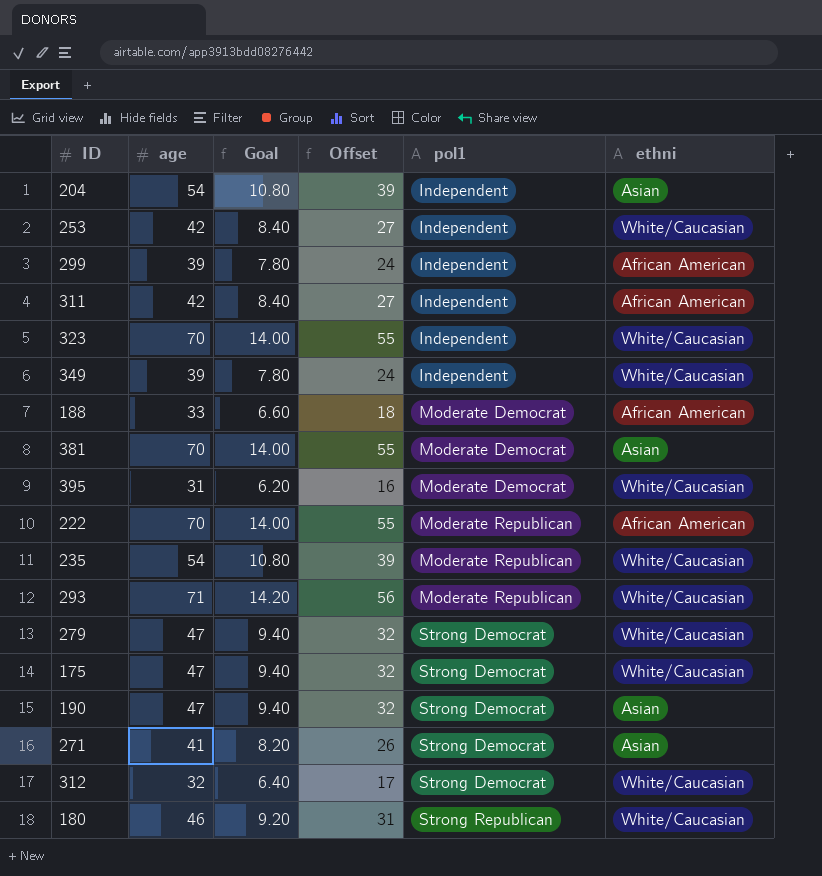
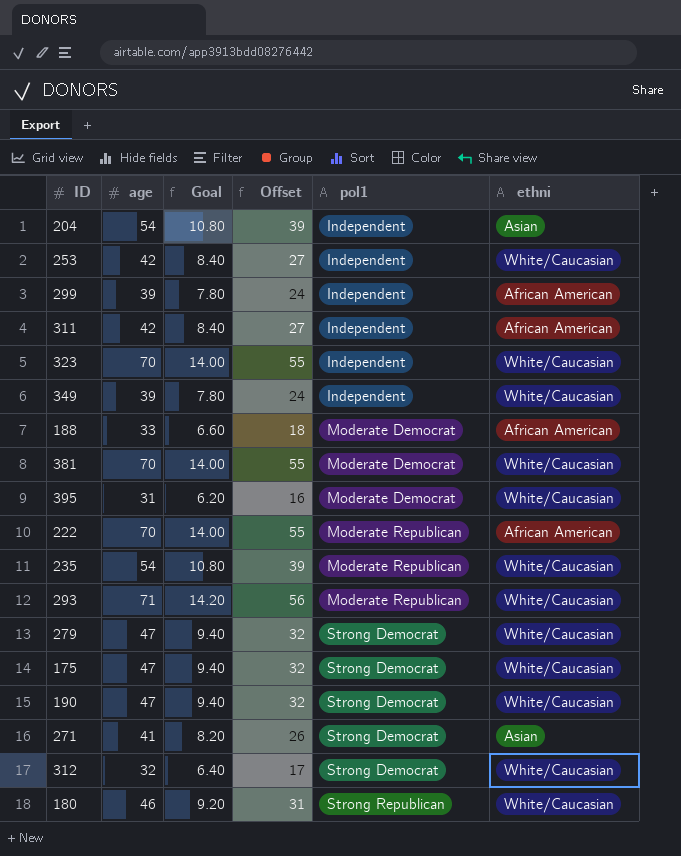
381 | ethni: Asian -> White/Caucasian
190 | ethni: Asian -> White/Caucasian

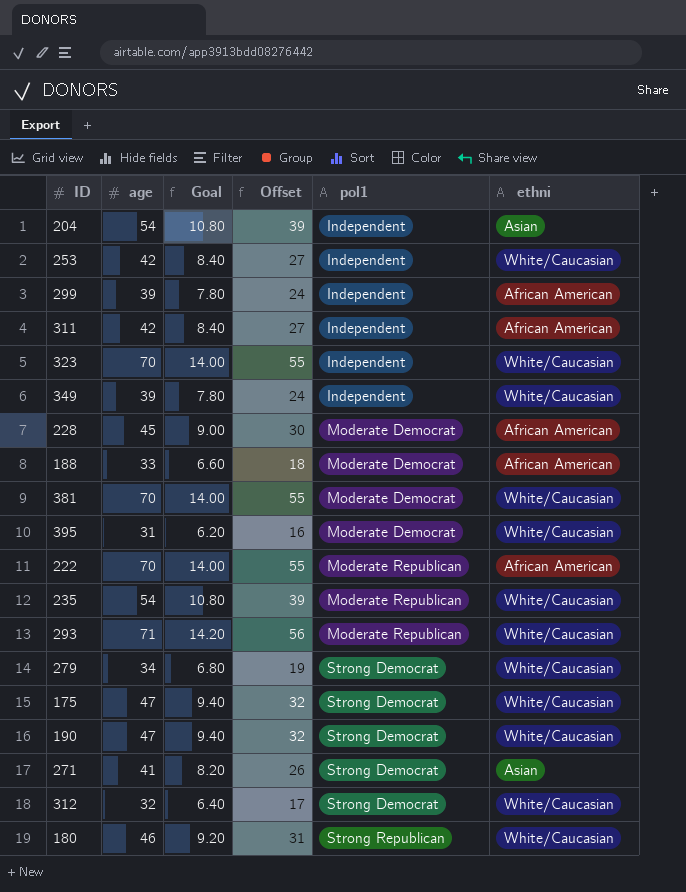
row 228: none -> 45 | 9.00 | 30 | Moderate Democrat | African American
279 | age: 47 -> 34
279 | Goal: 9.40 -> 6.80
279 | Offset: 32 -> 19

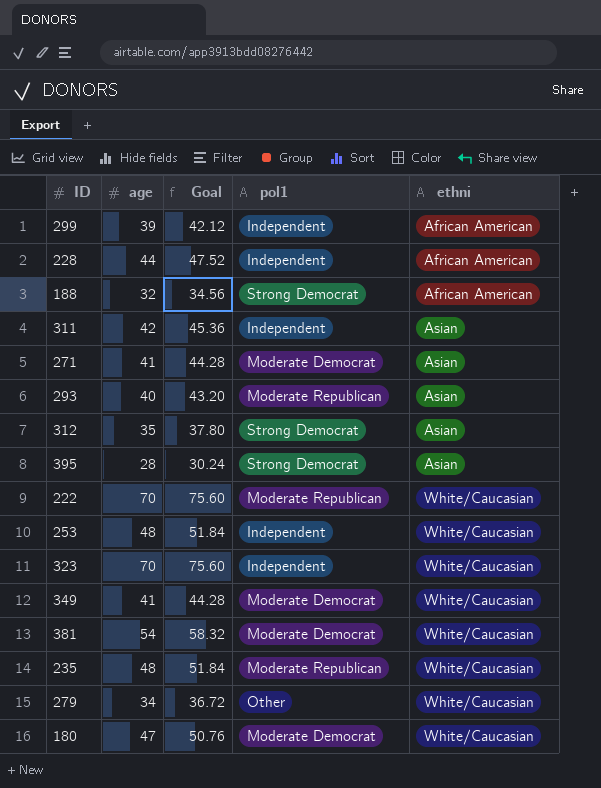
row order: pol1 ascending -> ethni ascending
column Offset | formula: [age] - 15 -> none
column Goal | formula: [age] * 0.2 -> [age] * 1.08
row 204: 54 | 10.80 | 39 | Independent | Asian -> none
row 175: 47 | 9.40 | 32 | Strong Democrat | White/Caucasian -> none
row 190: 47 | 9.40 | 32 | Strong Democrat | White/Caucasian -> none
228 | age: 45 -> 44
228 | pol1: Moderate Democrat -> Independent
188 | age: 33 -> 32
188 | pol1: Moderate Democrat -> Strong Democrat
311 | ethni: African American -> Asian
271 | pol1: Strong Democrat -> Moderate Democrat
293 | age: 71 -> 40
293 | ethni: White/Caucasian -> Asian
312 | age: 32 -> 35
312 | ethni: White/Caucasian -> Asian
395 | age: 31 -> 28
395 | pol1: Moderate Democrat -> Strong Democrat
395 | ethni: White/Caucasian -> Asian
222 | ethni: African American -> White/Caucasian
253 | age: 42 -> 48
349 | age: 39 -> 41
349 | pol1: Independent -> Moderate Democrat
381 | age: 70 -> 54
235 | age: 54 -> 48
279 | pol1: Strong Democrat -> Other
180 | age: 46 -> 47
180 | pol1: Strong Republican -> Moderate Democrat

